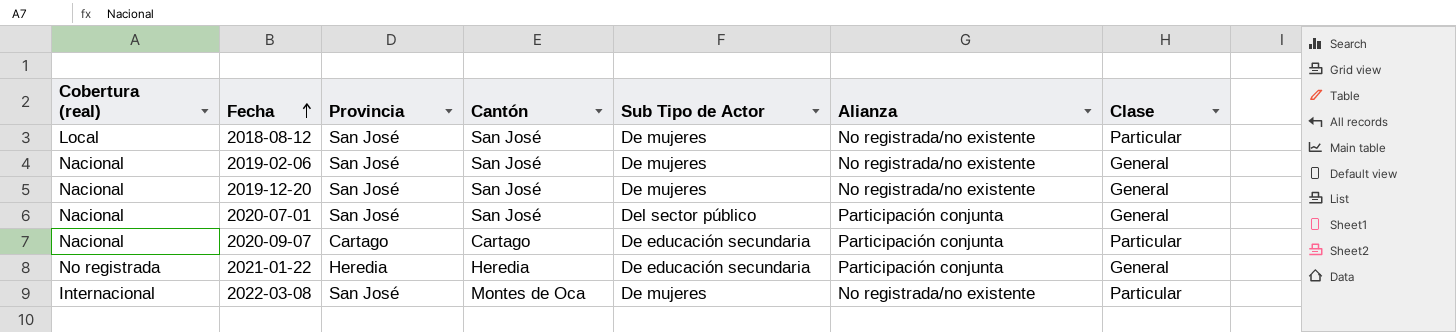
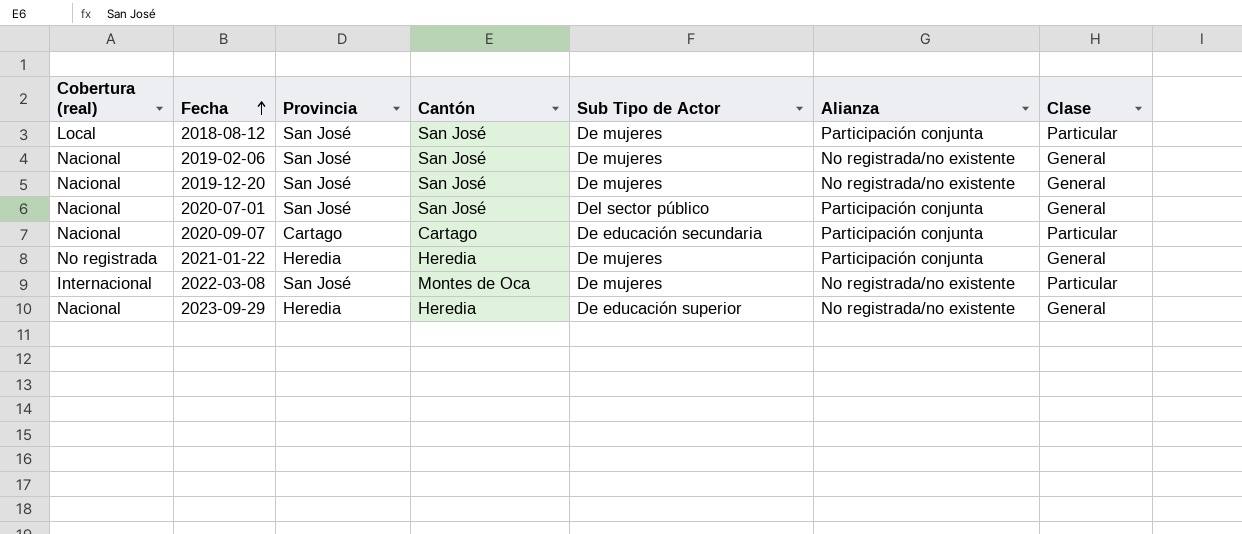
2018-08-12 | Alianza: No registrada/no existente -> Participación conjunta
2021-01-22 | Sub Tipo de Actor: De educación secundaria -> De mujeres
row 2023-09-29: none -> Nacional | Heredia | Heredia | De educación superior | No registrada/no existente | General

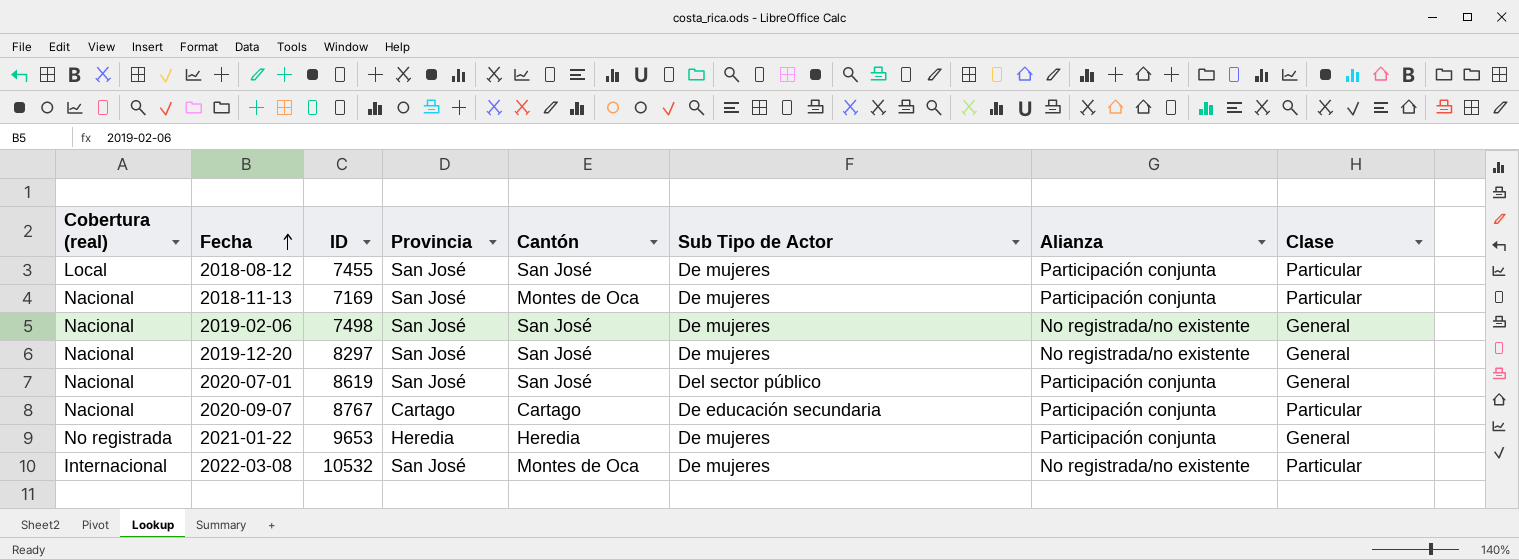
column ID | position: none -> 3
row 2023-09-29: Nacional | Heredia | Heredia | De educación superior | No registrada/no existente | General -> none
row 2018-11-13: none -> Nacional | 7169 | San José | Montes de Oca | De mujeres | Participación conjunta | Particular

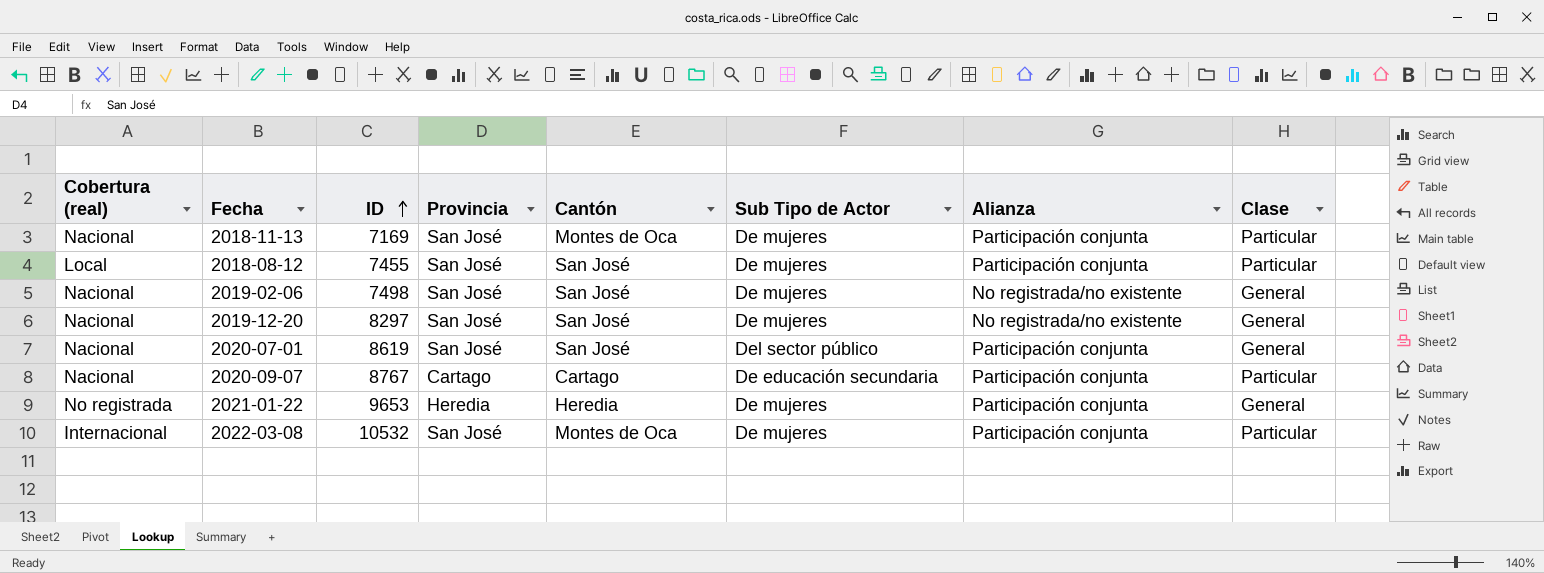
row order: Fecha ascending -> ID ascending
2022-03-08 | Alianza: No registrada/no existente -> Participación conjunta

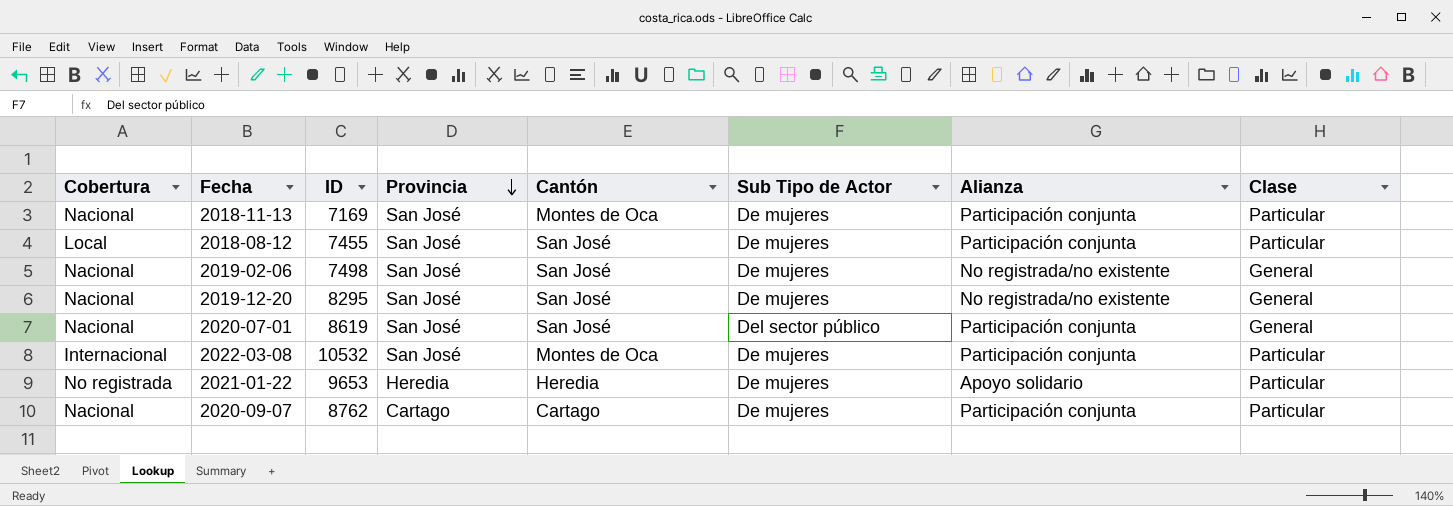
row order: ID ascending -> Provincia descending
column name: Cobertura (real) -> Cobertura
2019-12-20 | ID: 8297 -> 8295
2021-01-22 | Alianza: Participación conjunta -> Apoyo solidario
2021-01-22 | Clase: General -> Particular
2020-09-07 | ID: 8767 -> 8762
2020-09-07 | Sub Tipo de Actor: De educación secundaria -> De mujeres

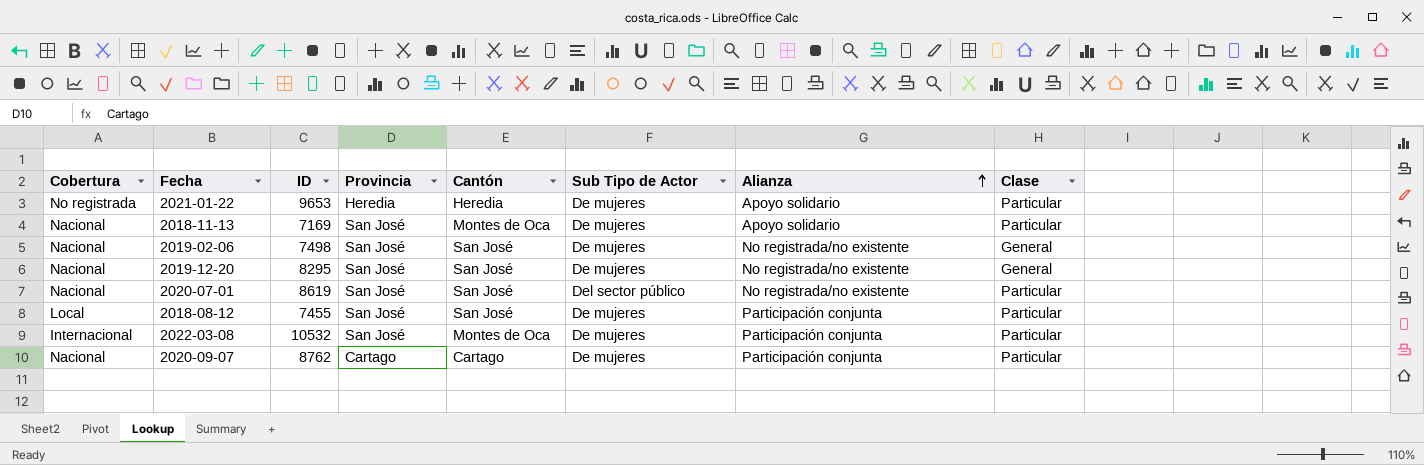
row order: Provincia descending -> Alianza ascending
2018-11-13 | Alianza: Participación conjunta -> Apoyo solidario
2020-07-01 | Alianza: Participación conjunta -> No registrada/no existente
2020-07-01 | Clase: General -> Particular

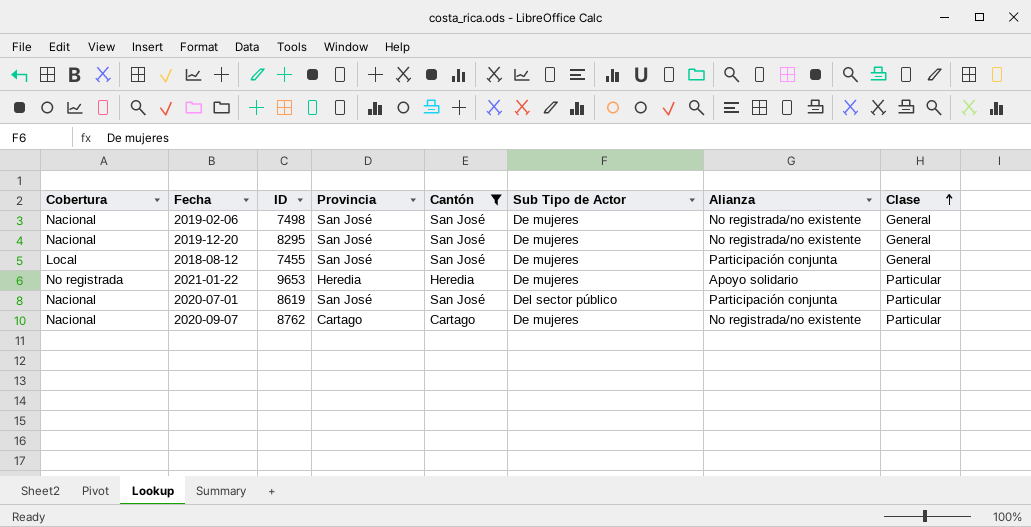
filter: none -> Cantón != Montes de Oca
row order: Alianza ascending -> Clase ascending
2018-08-12 | Clase: Particular -> General
2020-07-01 | Alianza: No registrada/no existente -> Participación conjunta
2020-09-07 | Alianza: Participación conjunta -> No registrada/no existente

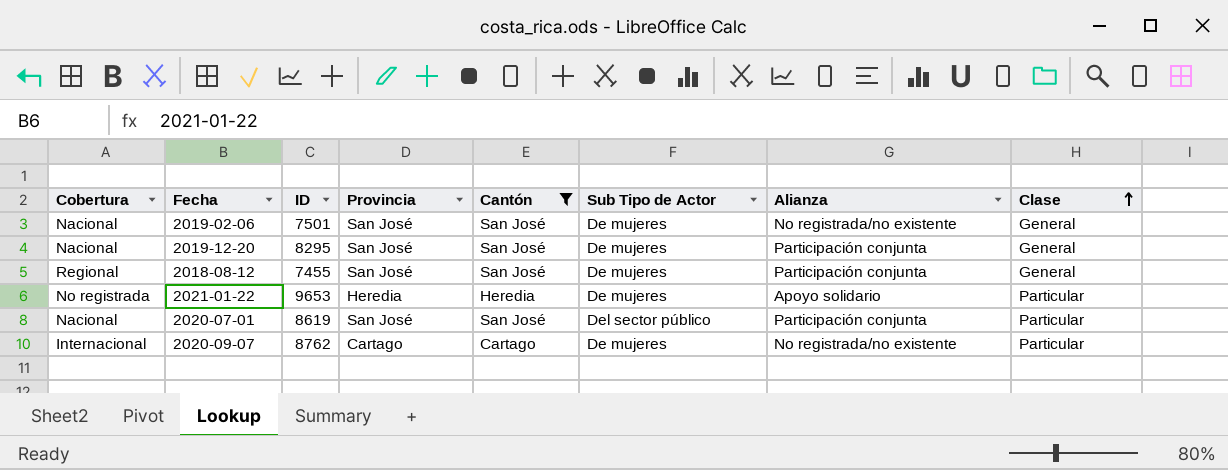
2019-02-06 | ID: 7498 -> 7501
2019-12-20 | Alianza: No registrada/no existente -> Participación conjunta
2018-08-12 | Cobertura: Local -> Regional
2020-09-07 | Cobertura: Nacional -> Internacional

